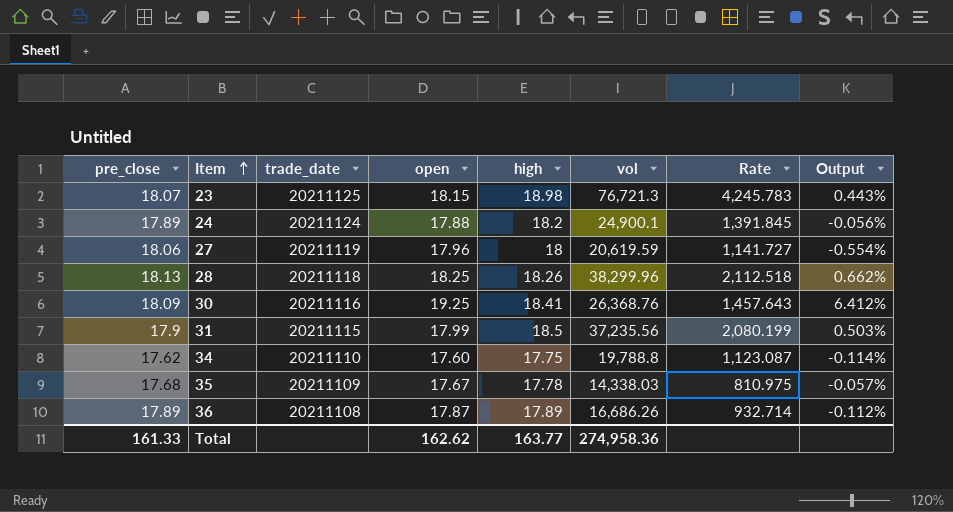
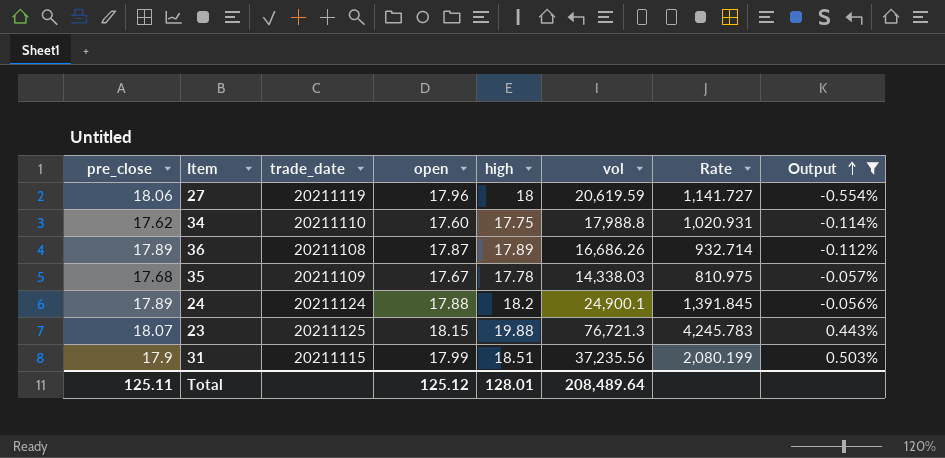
filter: none -> Output <= 0.503%
row order: Item ascending -> Output ascending
34 | vol: 19,788.8 -> 17,988.8
34 | Rate: 1,123.087 -> 1,020.931
23 | high: 18.98 -> 19.88
31 | high: 18.5 -> 18.51
Total | pre_close: 161.33 -> 125.11
Total | open: 162.62 -> 125.12
Total | high: 163.77 -> 128.01
Total | vol: 274,958.36 -> 208,489.64

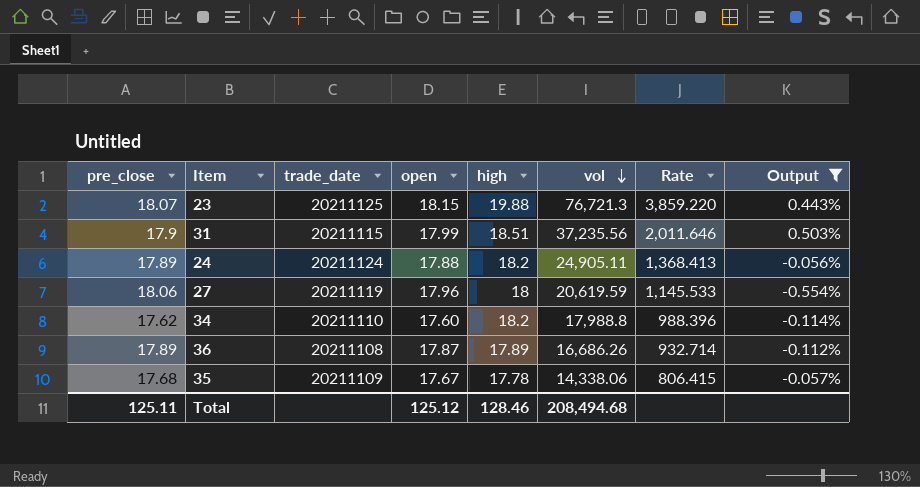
row order: Output ascending -> vol descending
column Rate | formula: [vol] / [pre_close] -> [vol] / [high]
24 | vol: 24,900.1 -> 24,905.11
34 | high: 17.75 -> 18.2
35 | vol: 14,338.03 -> 14,338.06
Total | high: 128.01 -> 128.46
Total | vol: 208,489.64 -> 208,494.68

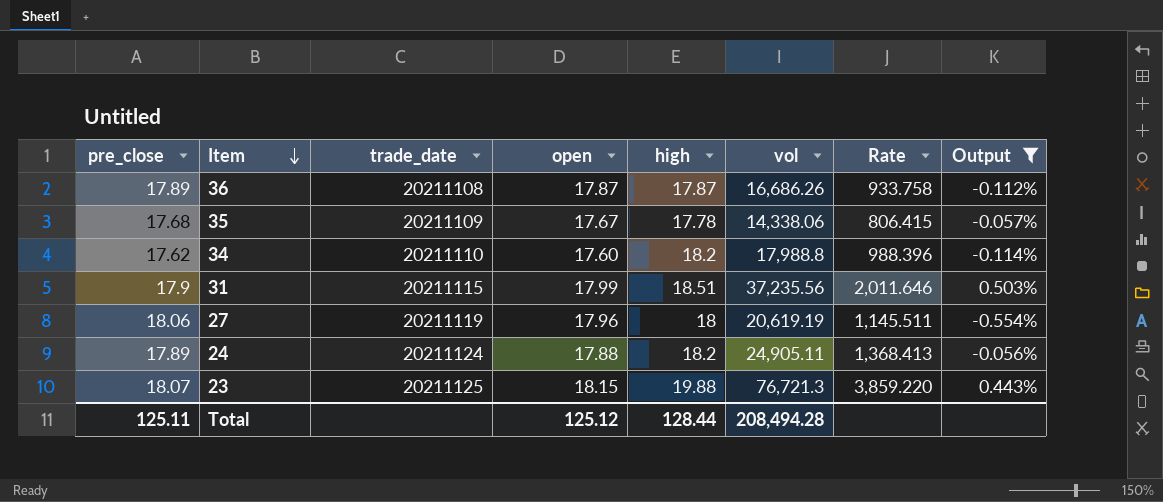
row order: vol descending -> Item descending
36 | high: 17.89 -> 17.87
36 | Rate: 932.714 -> 933.758
27 | vol: 20,619.59 -> 20,619.19
27 | Rate: 1,145.533 -> 1,145.511
Total | high: 128.46 -> 128.44
Total | vol: 208,494.68 -> 208,494.28

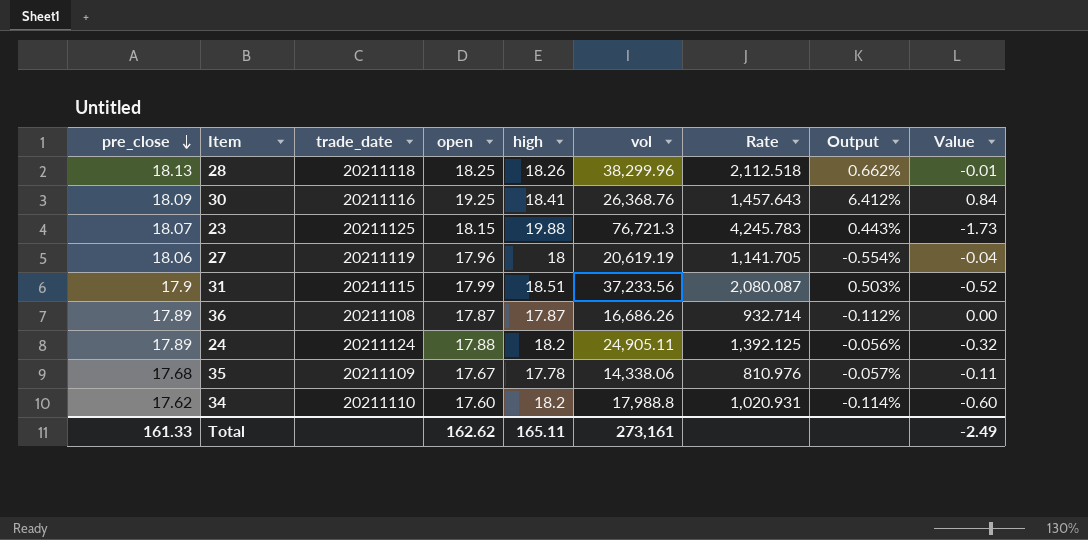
filter: Output <= 0.503% -> none
row order: Item descending -> pre_close descending
column Rate | formula: [vol] / [high] -> [vol] / [pre_close]
column Value | formula: none -> [open] - [high]
31 | vol: 37,235.56 -> 37,233.56
Total | pre_close: 125.11 -> 161.33
Total | open: 125.12 -> 162.62
Total | high: 128.44 -> 165.11
Total | vol: 208,494.28 -> 273,161

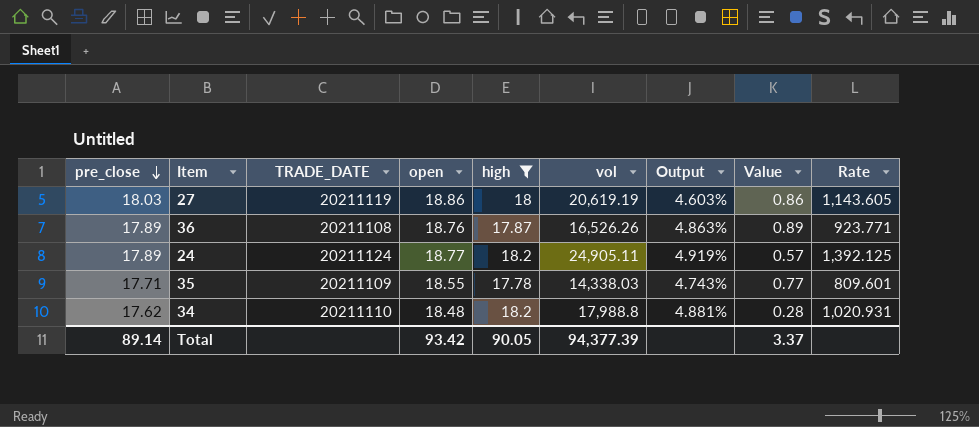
filter: none -> high <= 18.2
column name: trade_date -> TRADE_DATE
column Rate | position: 7 -> 9
27 | pre_close: 18.06 -> 18.03
27 | open: 17.96 -> 18.86
27 | Output: -0.554% -> 4.603%
27 | Value: -0.04 -> 0.86
27 | Rate: 1,141.705 -> 1,143.605
36 | open: 17.87 -> 18.76
36 | vol: 16,686.26 -> 16,526.26
36 | Output: -0.112% -> 4.863%
36 | Value: 0.00 -> 0.89
36 | Rate: 932.714 -> 923.771
24 | open: 17.88 -> 18.77
24 | Output: -0.056% -> 4.919%
24 | Value: -0.32 -> 0.57
35 | pre_close: 17.68 -> 17.71
35 | open: 17.67 -> 18.55
35 | vol: 14,338.06 -> 14,338.03
35 | Output: -0.057% -> 4.743%
35 | Value: -0.11 -> 0.77
35 | Rate: 810.976 -> 809.601
34 | open: 17.60 -> 18.48
34 | Output: -0.114% -> 4.881%
34 | Value: -0.60 -> 0.28
Total | pre_close: 161.33 -> 89.14
Total | open: 162.62 -> 93.42
Total | high: 165.11 -> 90.05
Total | vol: 273,161 -> 94,377.39
Total | Value: -2.49 -> 3.37

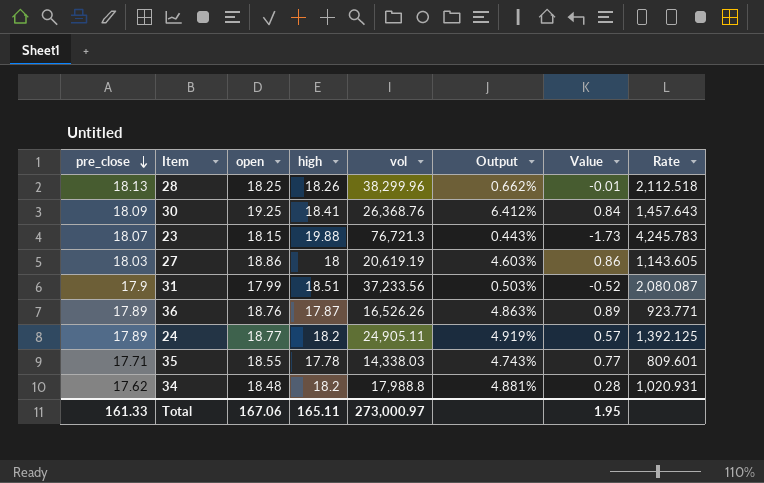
filter: high <= 18.2 -> none
column TRADE_DATE | position: 3 -> none
Total | pre_close: 89.14 -> 161.33
Total | open: 93.42 -> 167.06
Total | high: 90.05 -> 165.11
Total | vol: 94,377.39 -> 273,000.97
Total | Value: 3.37 -> 1.95

